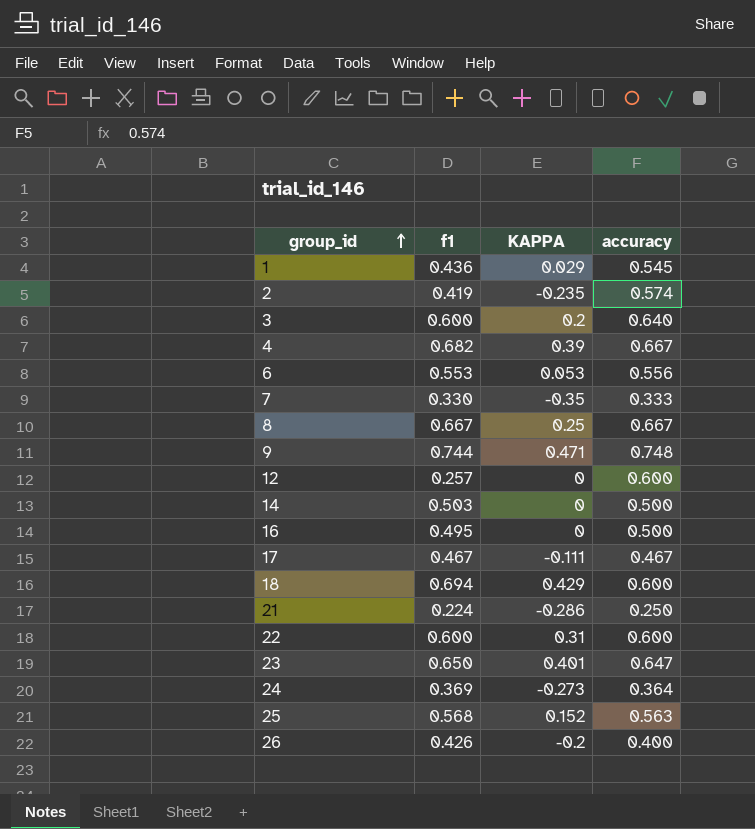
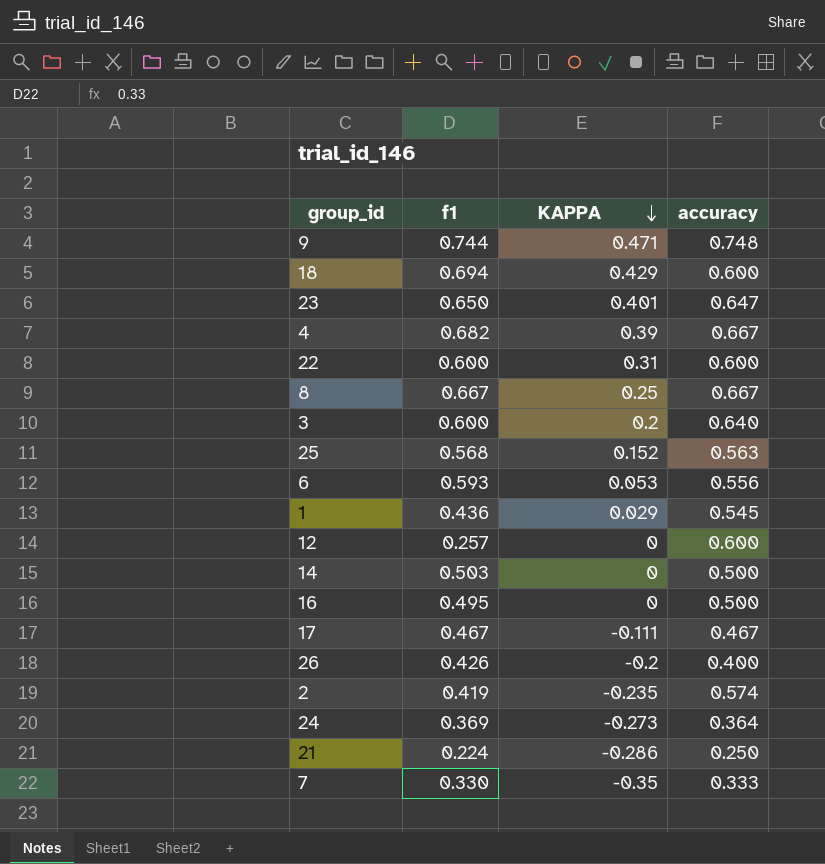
row order: group_id ascending -> KAPPA descending
6 | f1: 0.553 -> 0.593

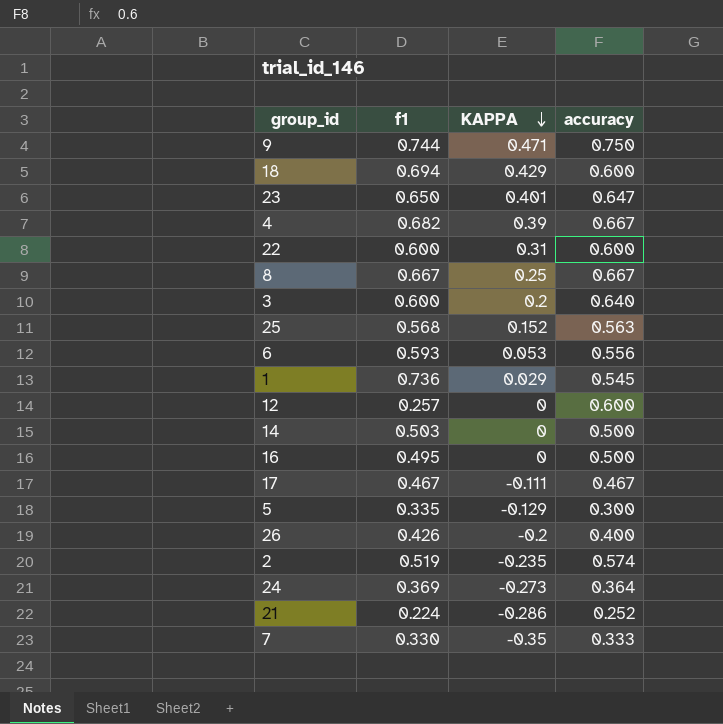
9 | accuracy: 0.748 -> 0.750
1 | f1: 0.436 -> 0.736
row 5: none -> 0.335 | -0.129 | 0.300
2 | f1: 0.419 -> 0.519
21 | accuracy: 0.250 -> 0.252

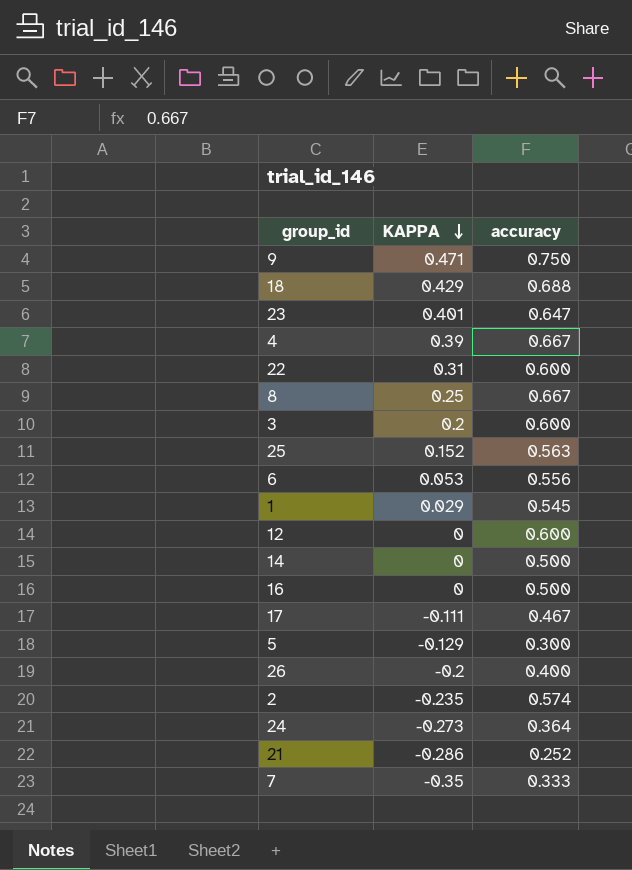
column f1 | position: 2 -> none
18 | accuracy: 0.600 -> 0.688
3 | accuracy: 0.640 -> 0.600

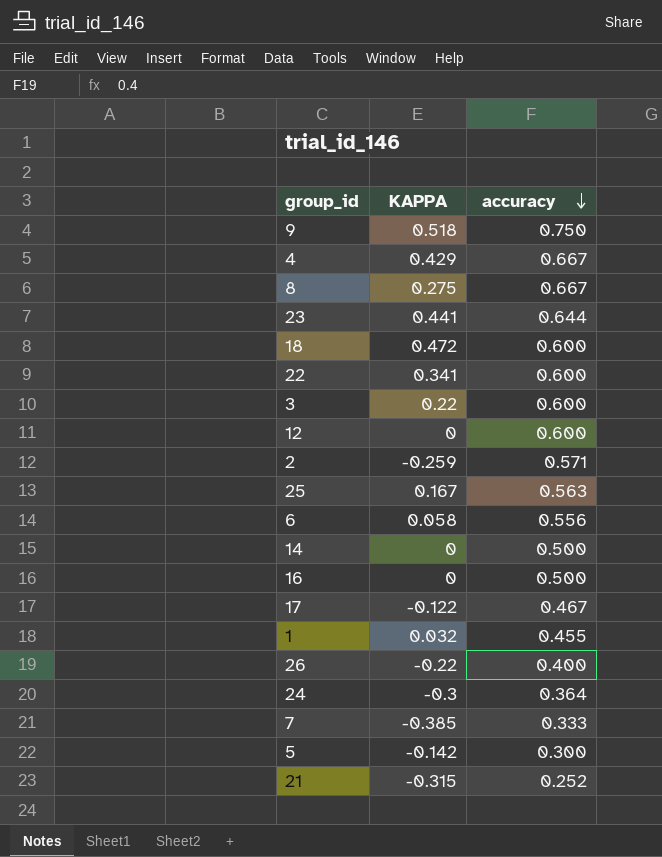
row order: KAPPA descending -> accuracy descending
9 | KAPPA: 0.471 -> 0.518
4 | KAPPA: 0.39 -> 0.429
8 | KAPPA: 0.25 -> 0.275
23 | KAPPA: 0.401 -> 0.441
23 | accuracy: 0.647 -> 0.644
18 | KAPPA: 0.429 -> 0.472
18 | accuracy: 0.688 -> 0.600
22 | KAPPA: 0.31 -> 0.341
3 | KAPPA: 0.2 -> 0.22
2 | KAPPA: -0.235 -> -0.259
2 | accuracy: 0.574 -> 0.571
25 | KAPPA: 0.152 -> 0.167
6 | KAPPA: 0.053 -> 0.058
17 | KAPPA: -0.111 -> -0.122
1 | KAPPA: 0.029 -> 0.032
1 | accuracy: 0.545 -> 0.455
26 | KAPPA: -0.2 -> -0.22
24 | KAPPA: -0.273 -> -0.3
7 | KAPPA: -0.35 -> -0.385
5 | KAPPA: -0.129 -> -0.142
21 | KAPPA: -0.286 -> -0.315

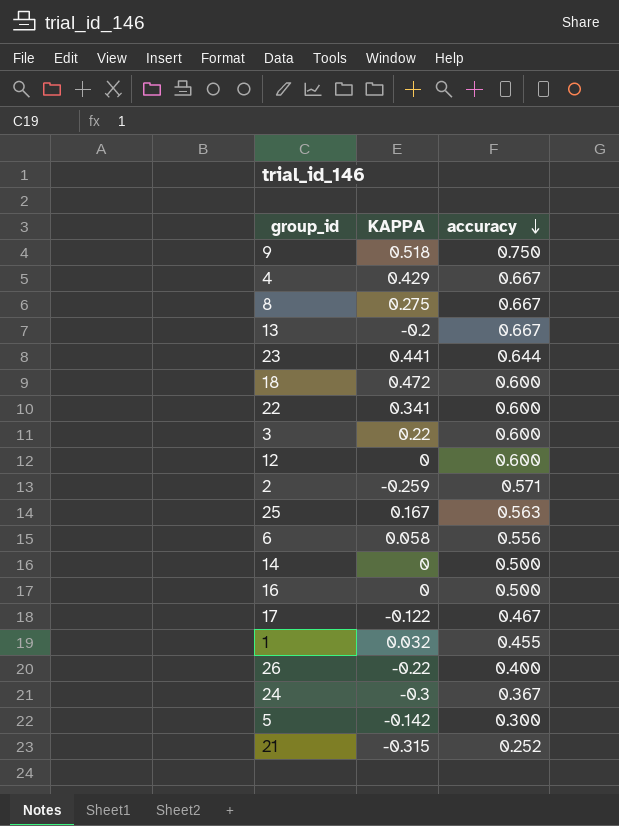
row 7: -0.385 | 0.333 -> none
row 13: none -> -0.2 | 0.667
24 | accuracy: 0.364 -> 0.367

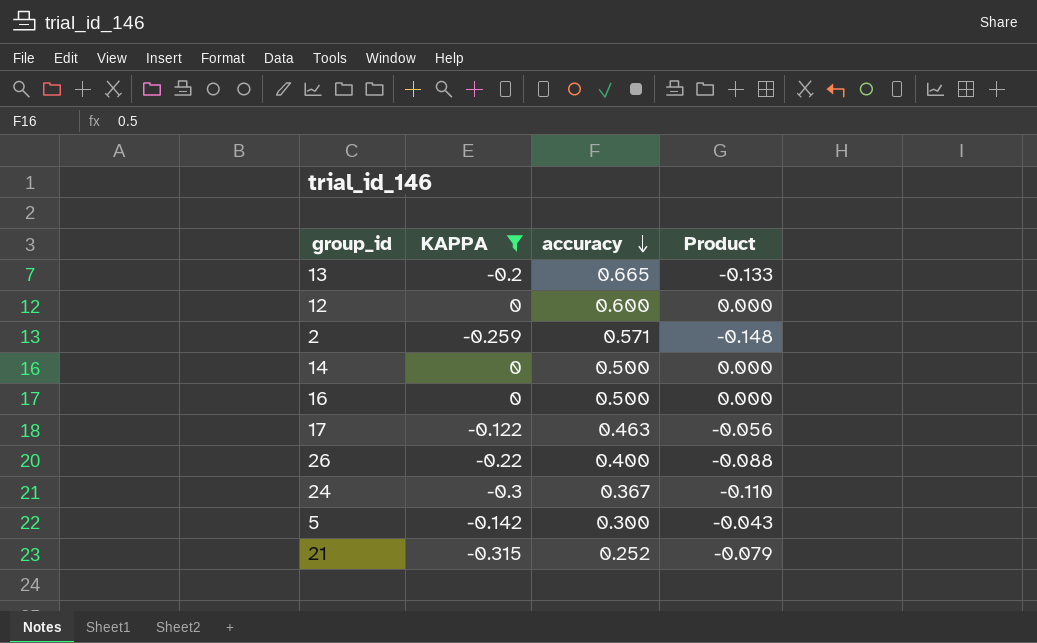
filter: none -> KAPPA <= 0
column Product | formula: none -> [KAPPA] * [accuracy]
13 | accuracy: 0.667 -> 0.665
17 | accuracy: 0.467 -> 0.463

